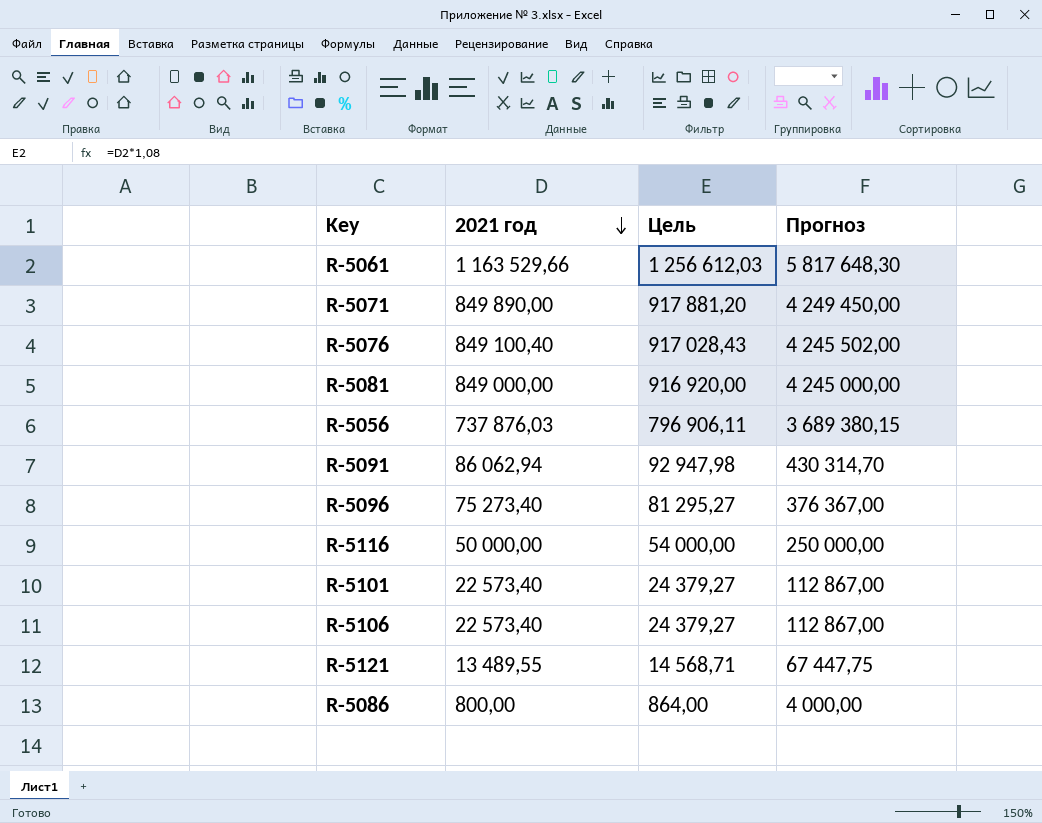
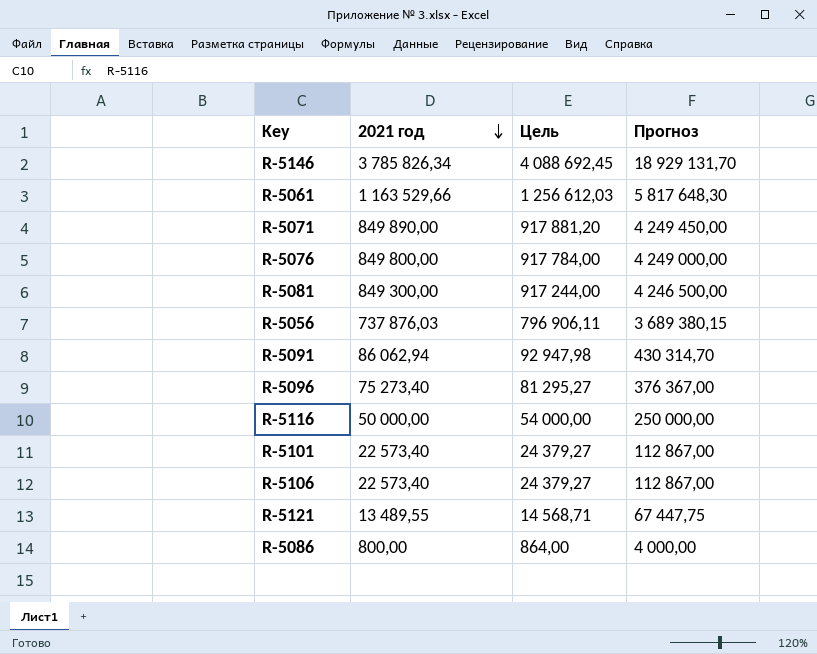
row R-5146: none -> 3 785 826,34 | 4 088 692,45 | 18 929 131,70
R-5076 | 2021 год: 849 100,40 -> 849 800,00
R-5076 | Цель: 917 028,43 -> 917 784,00
R-5076 | Прогноз: 4 245 502,00 -> 4 249 000,00
R-5081 | 2021 год: 849 000,00 -> 849 300,00
R-5081 | Цель: 916 920,00 -> 917 244,00
R-5081 | Прогноз: 4 245 000,00 -> 4 246 500,00

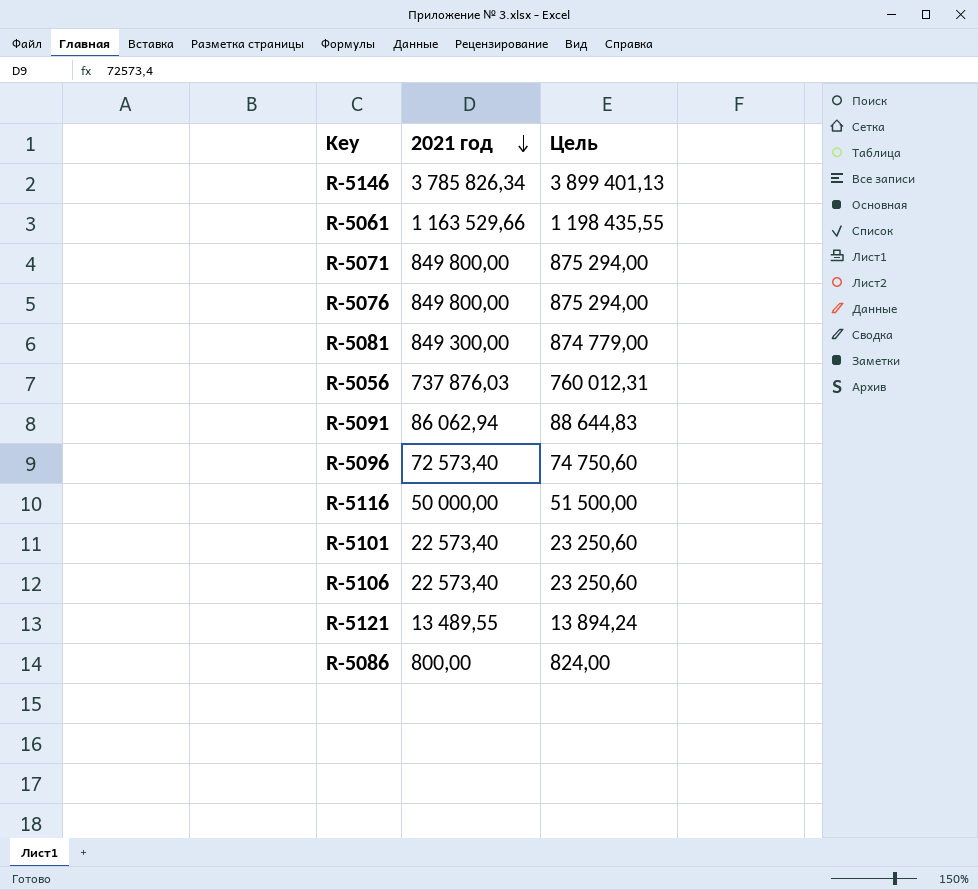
column Прогноз | formula: [2021 год] * 5 -> none
column Цель | formula: [2021 год] * 1,08 -> [2021 год] * 1,03
R-5071 | 2021 год: 849 890,00 -> 849 800,00
R-5096 | 2021 год: 75 273,40 -> 72 573,40

